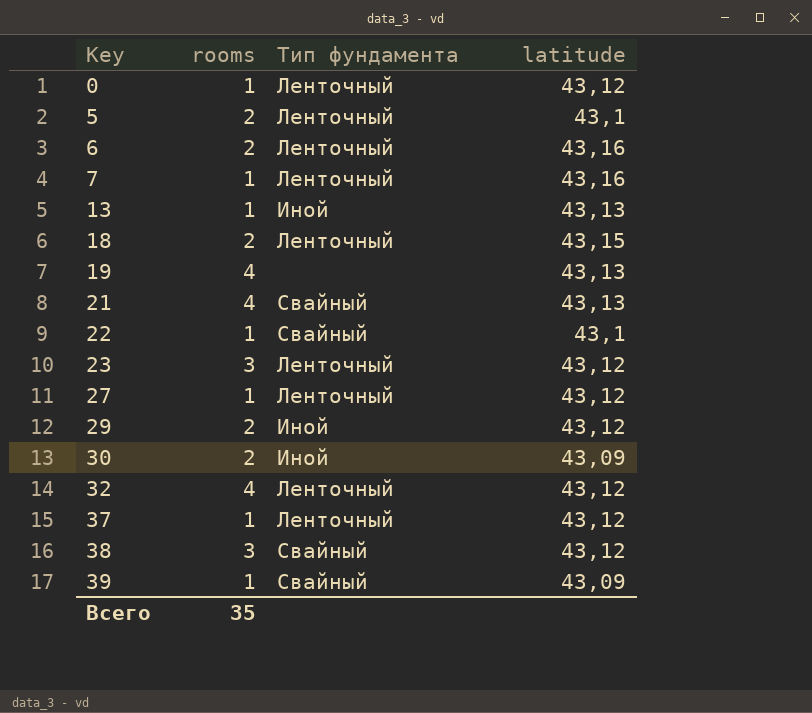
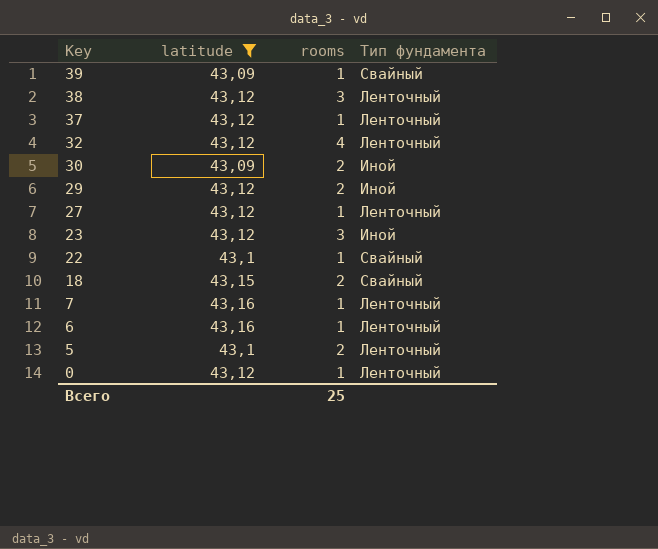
filter: none -> latitude != 43,13
row order: Key ascending -> Key descending
column latitude | position: 4 -> 2
38 | Тип фундамента: Свайный -> Ленточный
23 | Тип фундамента: Ленточный -> Иной
18 | Тип фундамента: Ленточный -> Свайный
6 | rooms: 2 -> 1
Всего | rooms: 35 -> 25

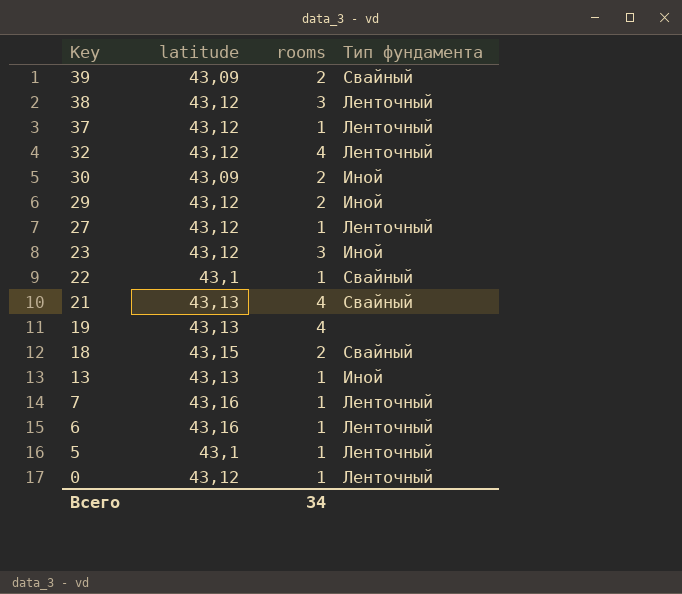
filter: latitude != 43,13 -> none
39 | rooms: 1 -> 2
5 | rooms: 2 -> 1
Всего | rooms: 25 -> 34

